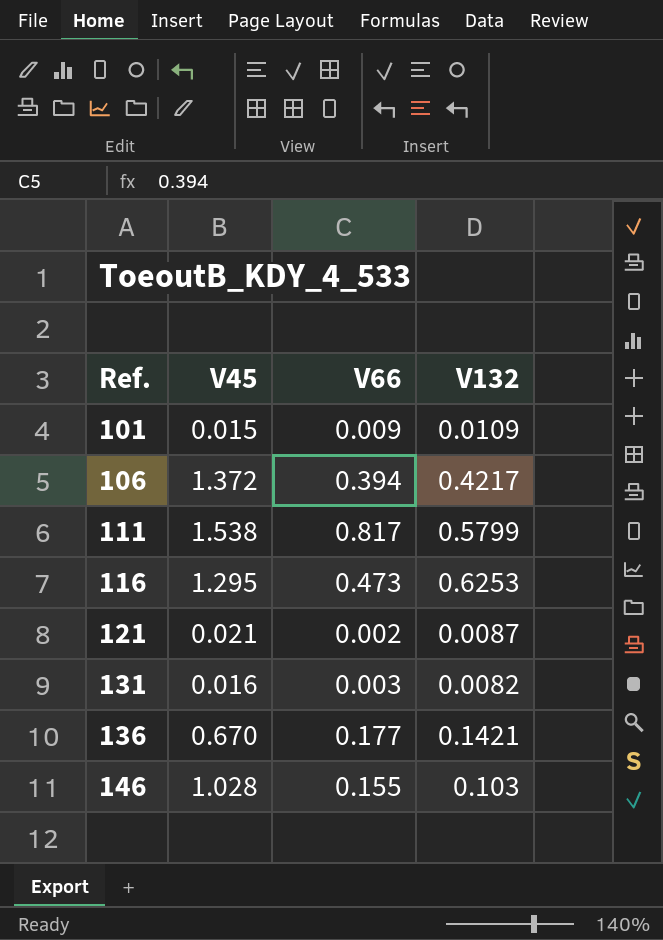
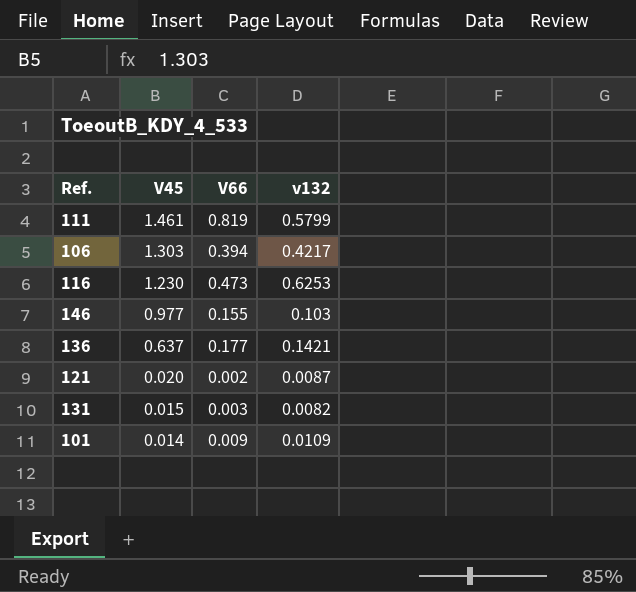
row order: Ref. ascending -> V45 descending
column name: V132 -> v132
111 | V45: 1.538 -> 1.461
111 | V66: 0.817 -> 0.819
106 | V45: 1.372 -> 1.303
116 | V45: 1.295 -> 1.230
146 | V45: 1.028 -> 0.977
136 | V45: 0.670 -> 0.637
121 | V45: 0.021 -> 0.020
131 | V45: 0.016 -> 0.015
101 | V45: 0.015 -> 0.014

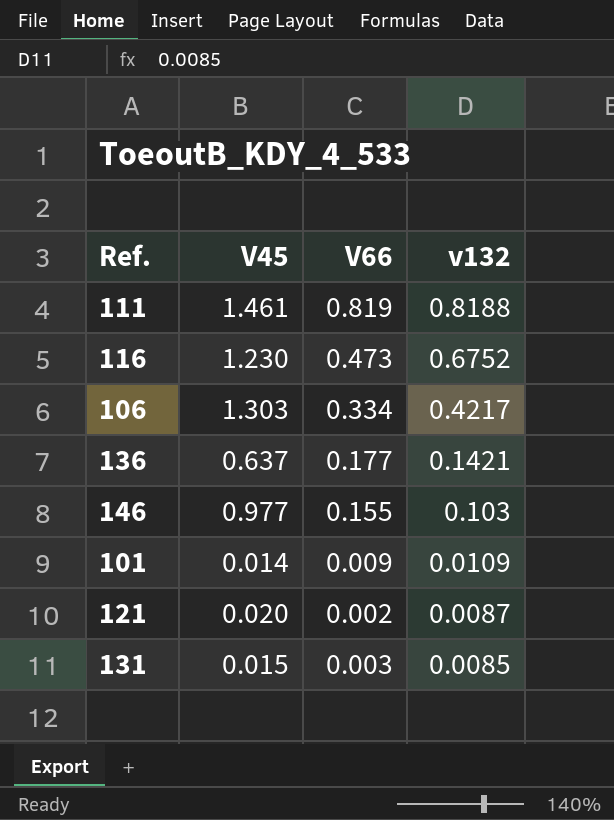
row order: V45 descending -> v132 descending
111 | v132: 0.5799 -> 0.8188
116 | v132: 0.6253 -> 0.6752
106 | V66: 0.394 -> 0.334
131 | v132: 0.0082 -> 0.0085

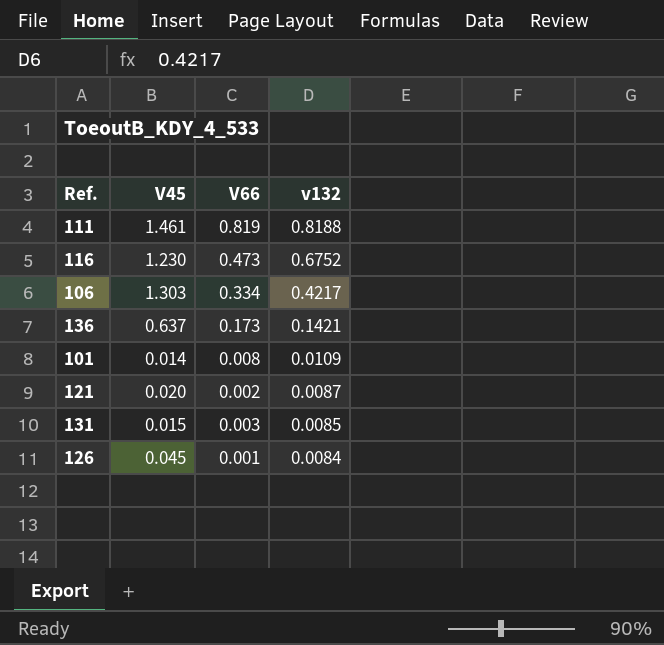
row 146: 0.977 | 0.155 | 0.103 -> none
136 | V66: 0.177 -> 0.173
101 | V66: 0.009 -> 0.008
row 126: none -> 0.045 | 0.001 | 0.0084

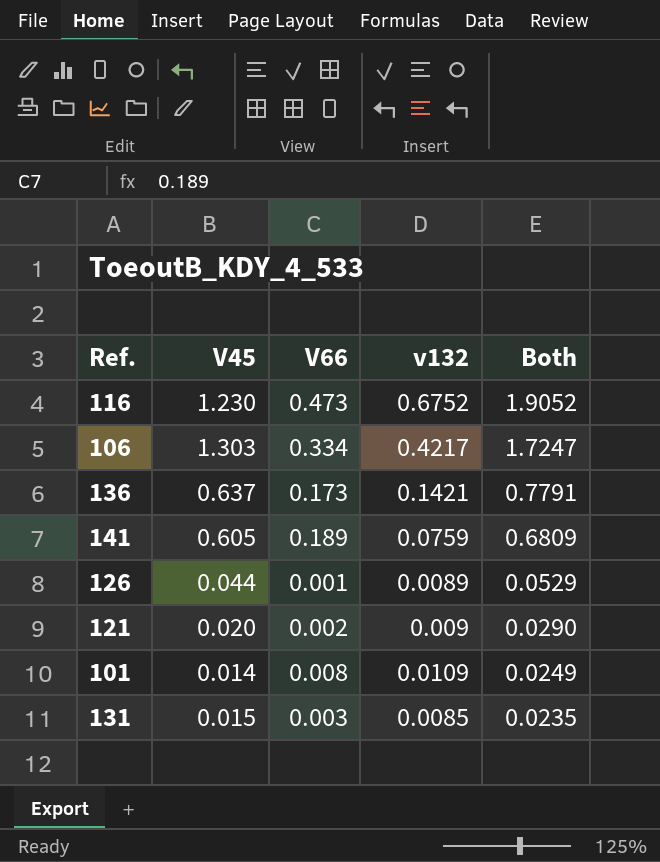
row order: v132 descending -> Both descending
column Both | formula: none -> [V45] + [v132]
row 111: 1.461 | 0.819 | 0.8188 -> none
row 141: none -> 0.605 | 0.189 | 0.0759 | 0.6809
126 | V45: 0.045 -> 0.044
126 | v132: 0.0084 -> 0.0089
121 | v132: 0.0087 -> 0.009

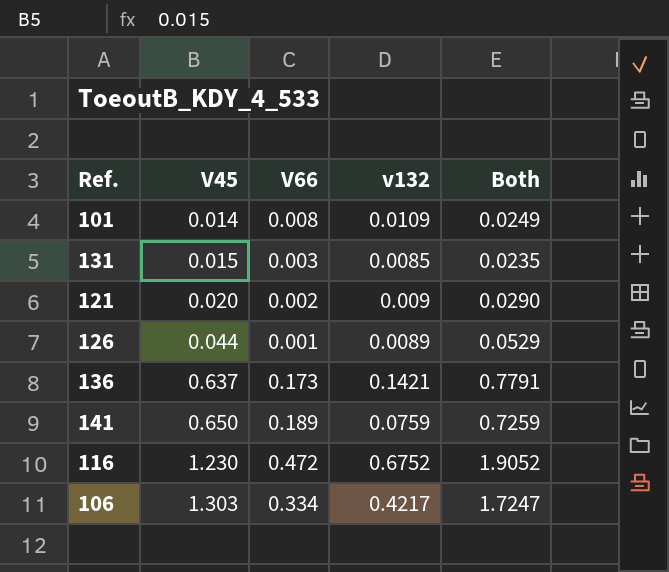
row order: Both descending -> V45 ascending
141 | V45: 0.605 -> 0.650
141 | Both: 0.6809 -> 0.7259
116 | V66: 0.473 -> 0.472

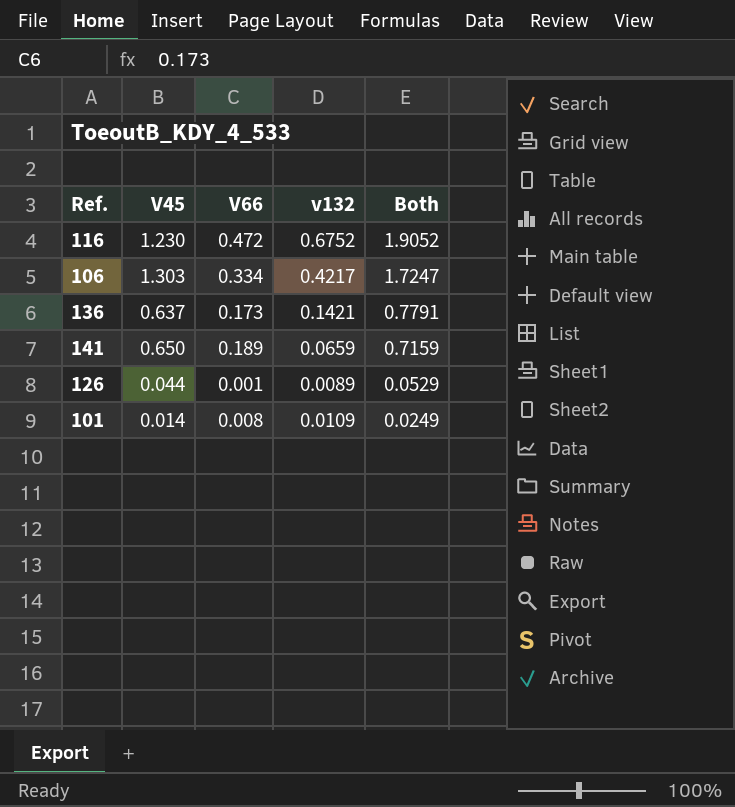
row order: V45 ascending -> Both descending
row 131: 0.015 | 0.003 | 0.0085 | 0.0235 -> none
row 121: 0.020 | 0.002 | 0.009 | 0.0290 -> none
141 | v132: 0.0759 -> 0.0659
141 | Both: 0.7259 -> 0.7159

